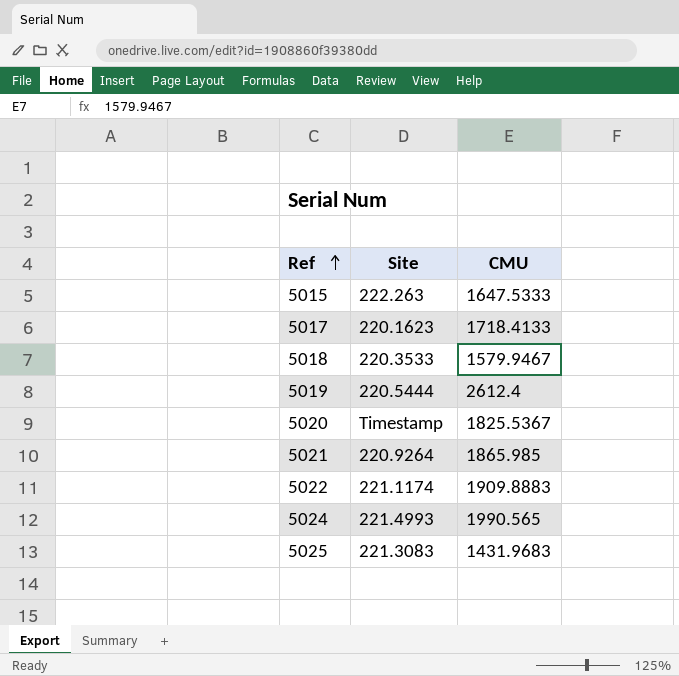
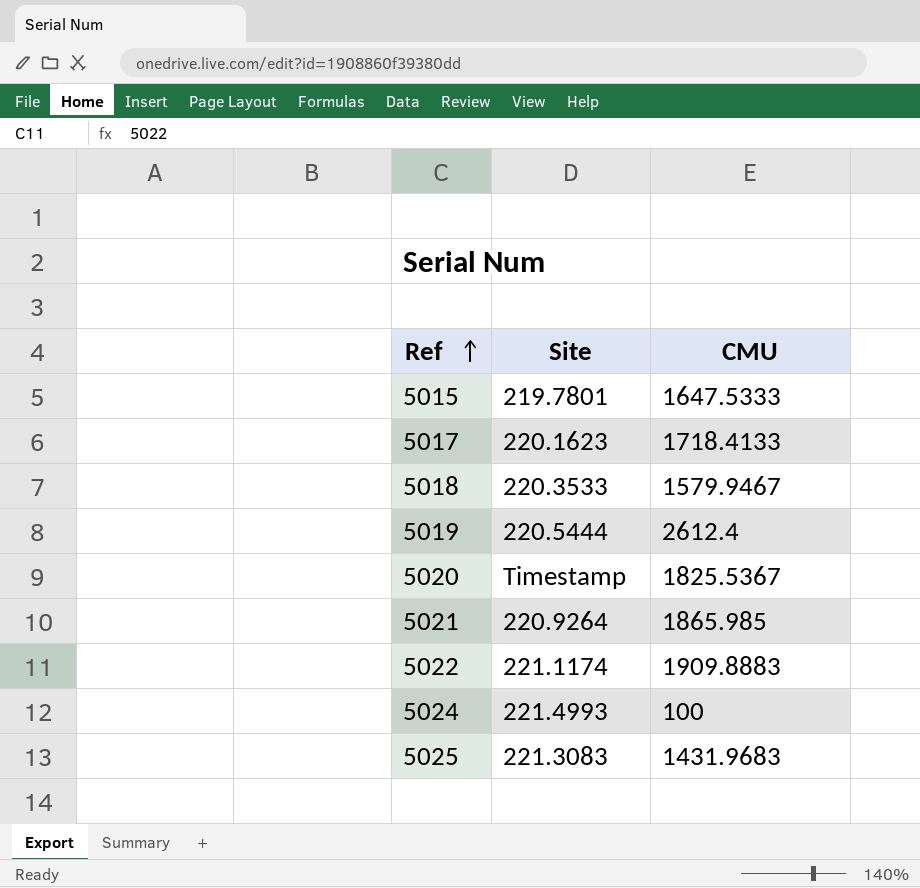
5015 | Site: 222.263 -> 219.7801
5024 | CMU: 1990.565 -> 100

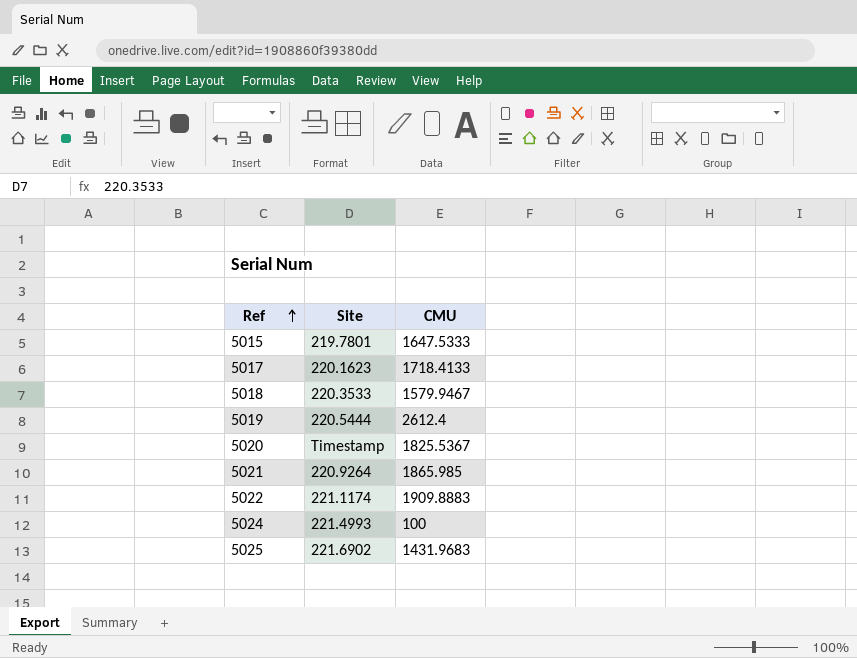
5025 | Site: 221.3083 -> 221.6902

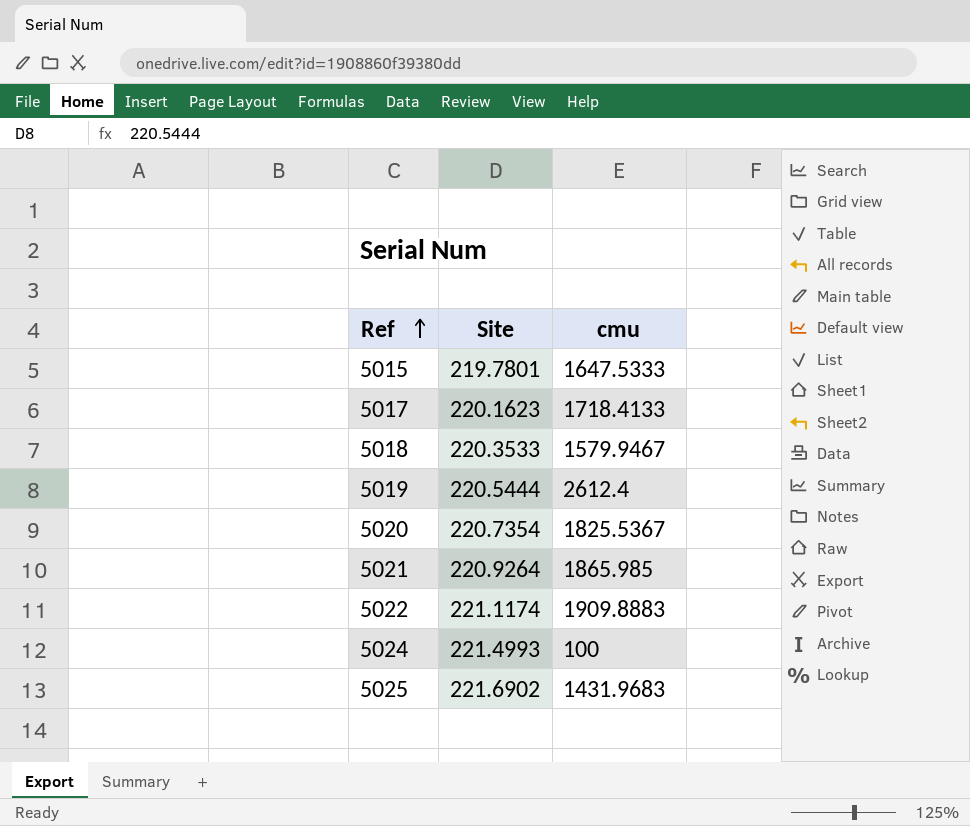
column name: CMU -> cmu
5020 | Site: Timestamp -> 220.7354

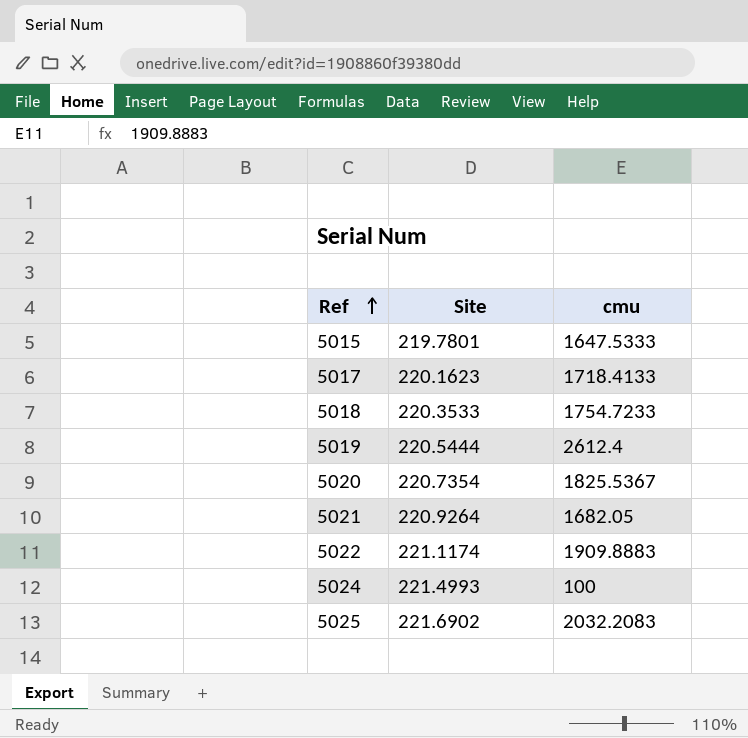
5018 | cmu: 1579.9467 -> 1754.7233
5021 | cmu: 1865.985 -> 1682.05
5025 | cmu: 1431.9683 -> 2032.2083

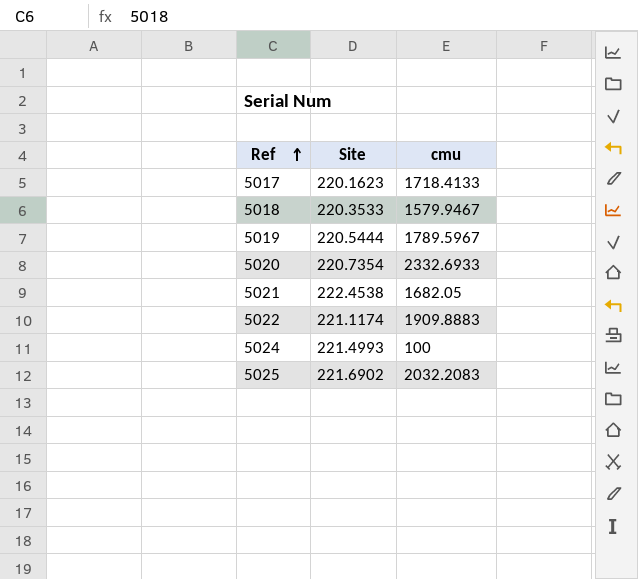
row 5015: 219.7801 | 1647.5333 -> none
5018 | cmu: 1754.7233 -> 1579.9467
5019 | cmu: 2612.4 -> 1789.5967
5020 | cmu: 1825.5367 -> 2332.6933
5021 | Site: 220.9264 -> 222.4538

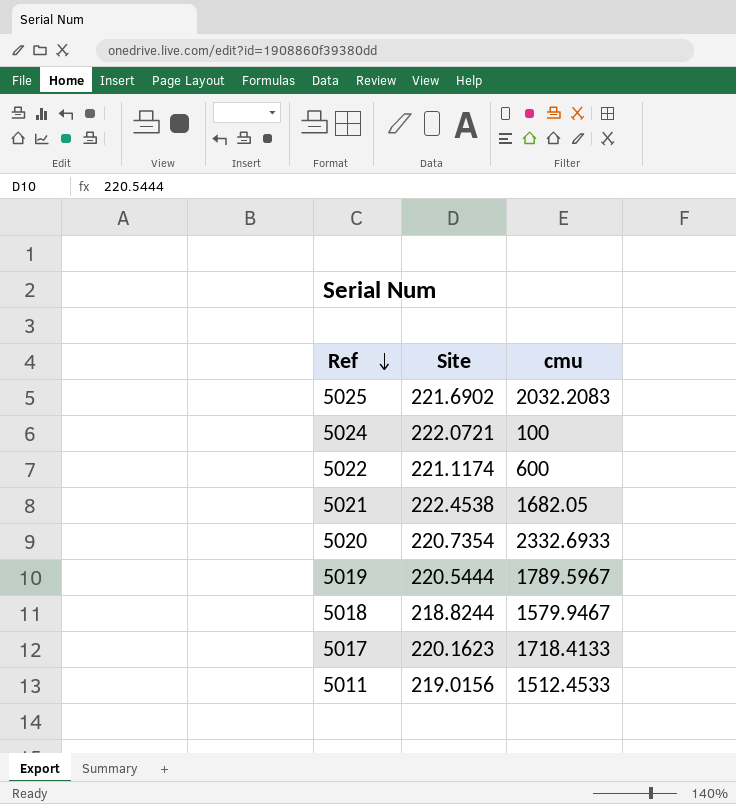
row order: Ref ascending -> Ref descending
5024 | Site: 221.4993 -> 222.0721
5022 | cmu: 1909.8883 -> 600
5018 | Site: 220.3533 -> 218.8244
row 5011: none -> 219.0156 | 1512.4533

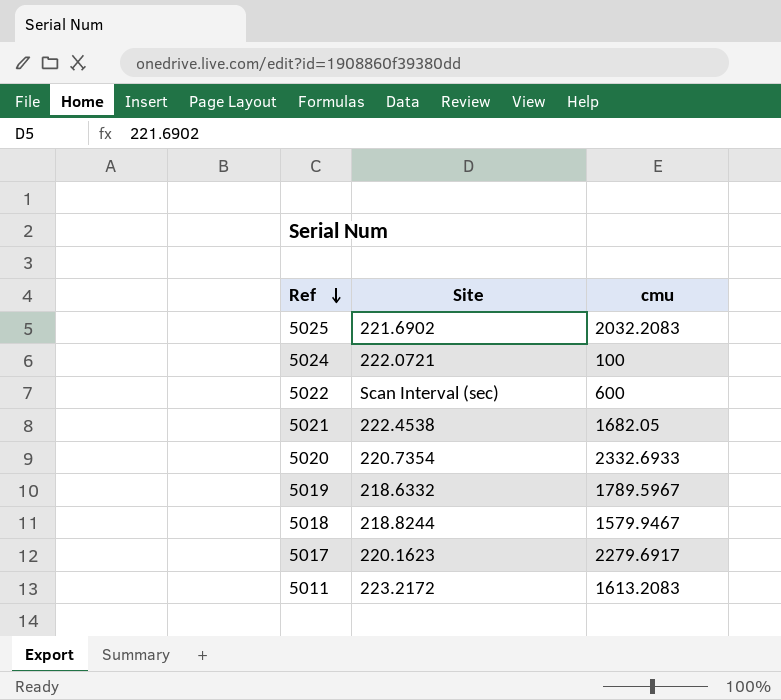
5022 | Site: 221.1174 -> Scan Interval (sec)
5019 | Site: 220.5444 -> 218.6332
5017 | cmu: 1718.4133 -> 2279.6917
5011 | Site: 219.0156 -> 223.2172
5011 | cmu: 1512.4533 -> 1613.2083

